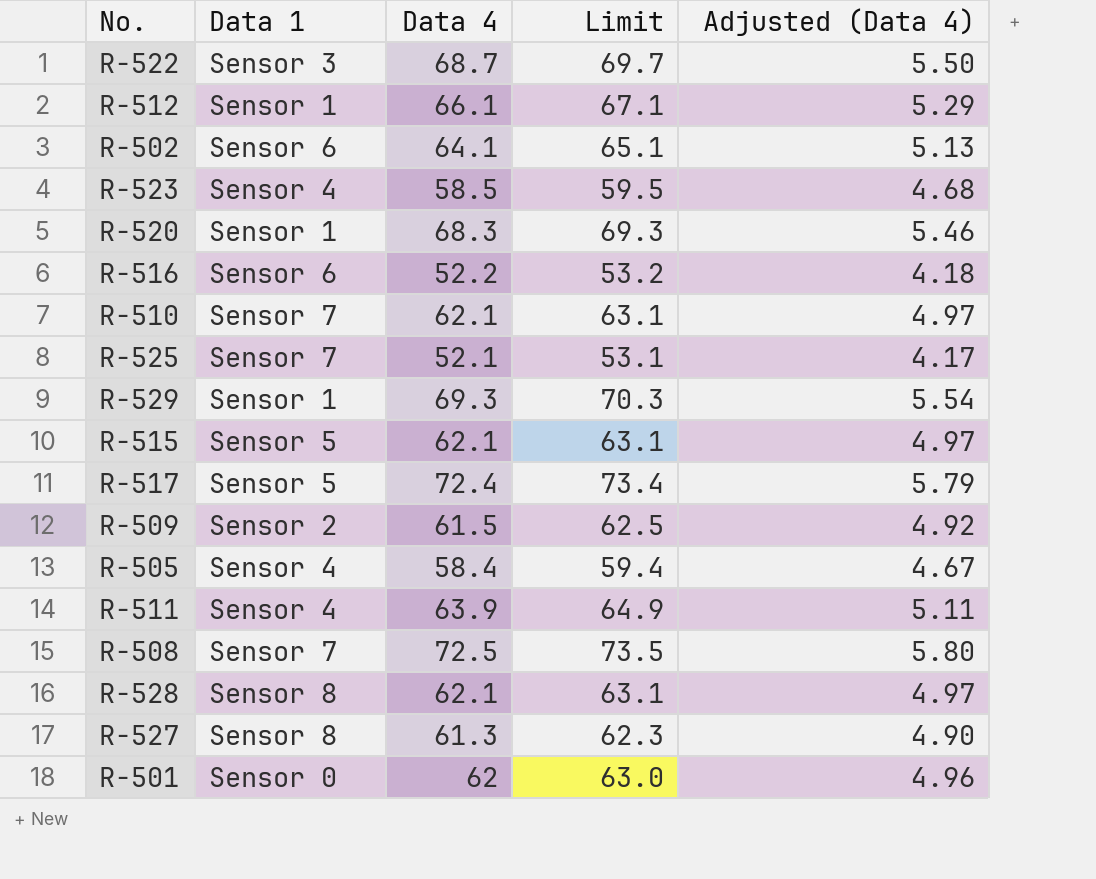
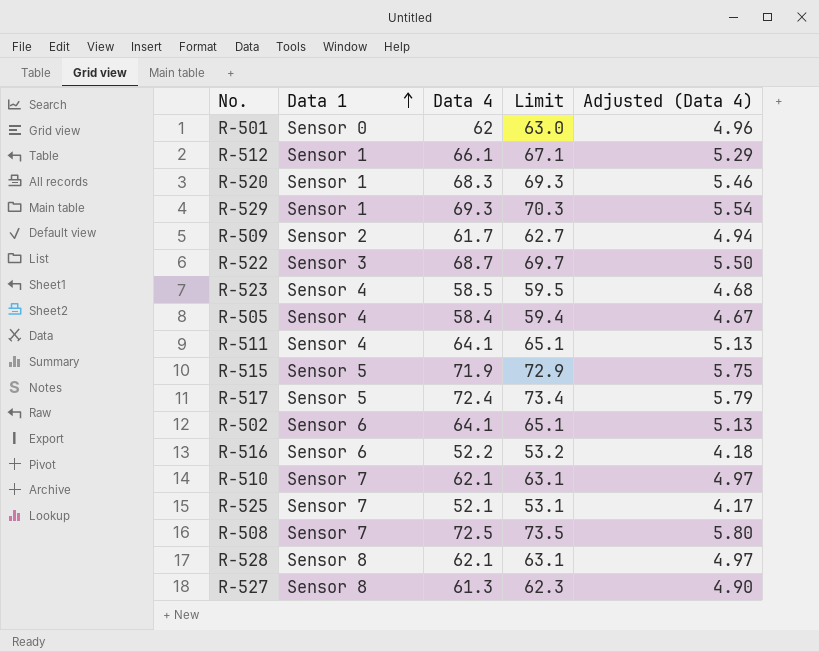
row order: none -> Data 1 ascending
R-509 | Data 4: 61.5 -> 61.7
R-509 | Limit: 62.5 -> 62.7
R-509 | Adjusted (Data 4): 4.92 -> 4.94
R-511 | Data 4: 63.9 -> 64.1
R-511 | Limit: 64.9 -> 65.1
R-511 | Adjusted (Data 4): 5.11 -> 5.13
R-515 | Data 4: 62.1 -> 71.9
R-515 | Limit: 63.1 -> 72.9
R-515 | Adjusted (Data 4): 4.97 -> 5.75

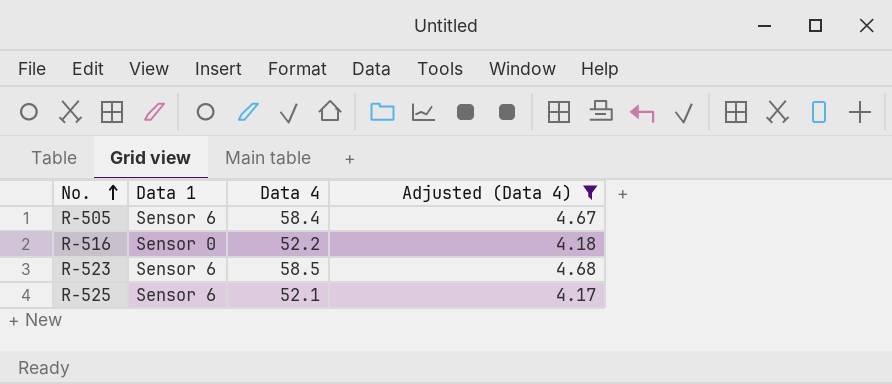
filter: none -> Adjusted (Data 4) <= 4.68
row order: Data 1 ascending -> No. ascending
column Limit | formula: [Data 4] + 1 -> none
R-505 | Data 1: Sensor 4 -> Sensor 6
R-516 | Data 1: Sensor 6 -> Sensor 0
R-523 | Data 1: Sensor 4 -> Sensor 6
R-525 | Data 1: Sensor 7 -> Sensor 6

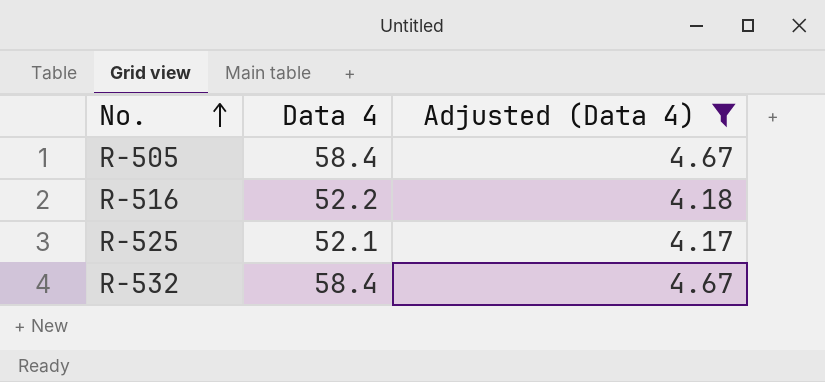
column Data 1 | position: 2 -> none
row R-523: Sensor 6 | 58.5 | 4.68 -> none
row R-532: none -> 58.4 | 4.67

